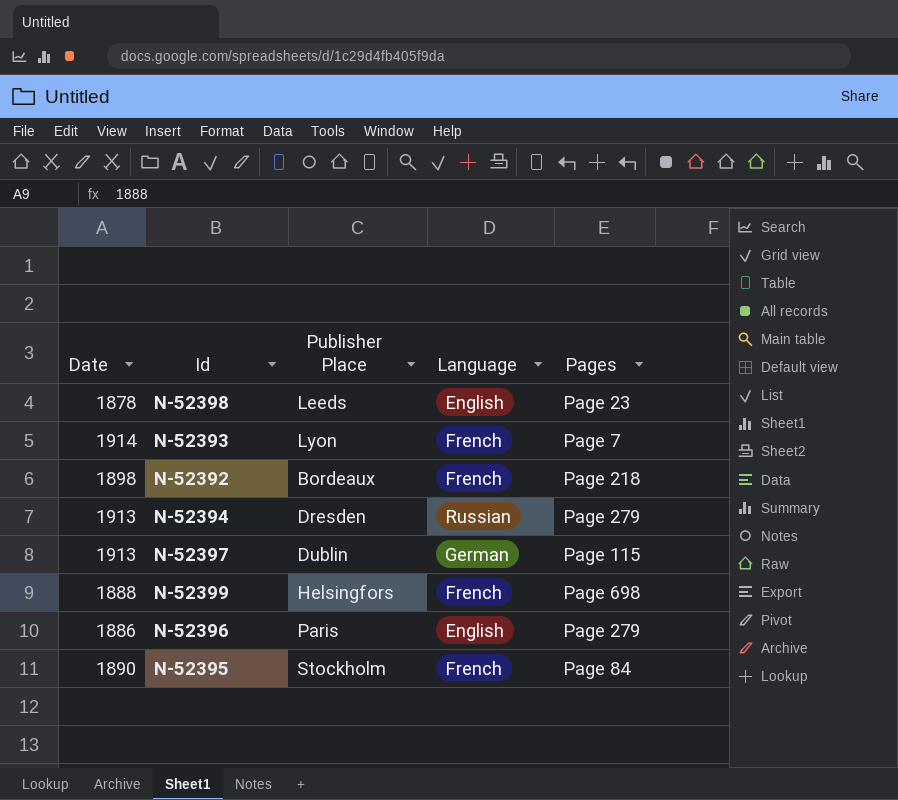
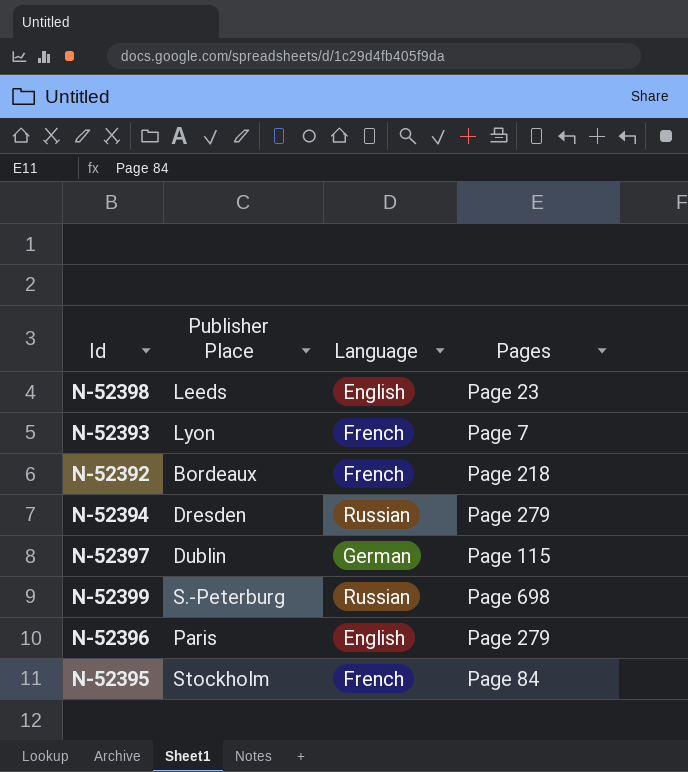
column Date | position: 1 -> none
N-52399 | Publisher Place: Helsingfors -> S.-Peterburg
N-52399 | Language: French -> Russian

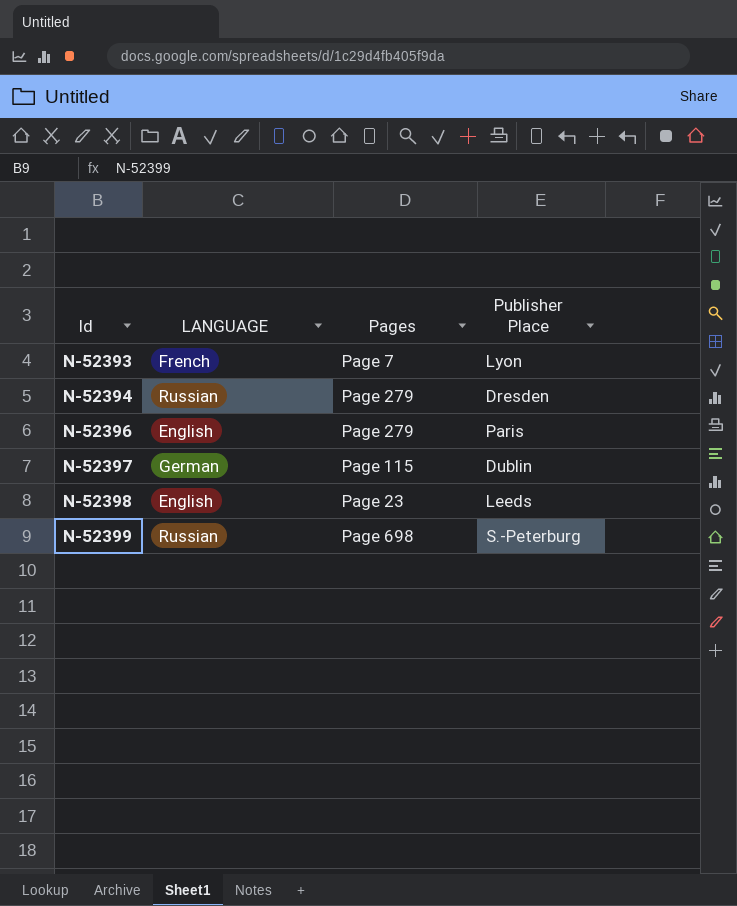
row order: none -> Id ascending
column name: Language -> LANGUAGE
column Publisher Place | position: 2 -> 4
row N-52392: Bordeaux | French | Page 218 -> none
row N-52395: Stockholm | French | Page 84 -> none

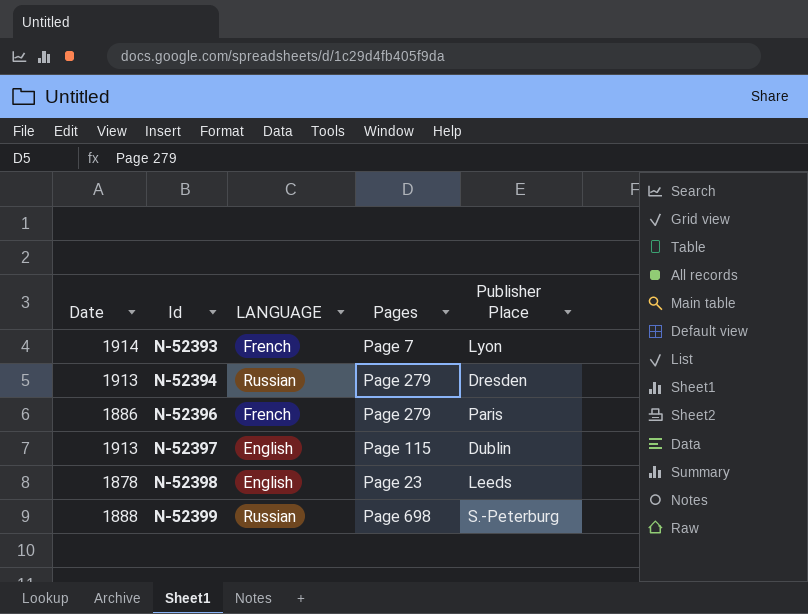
column Date | position: none -> 1
N-52396 | LANGUAGE: English -> French
N-52397 | LANGUAGE: German -> English

